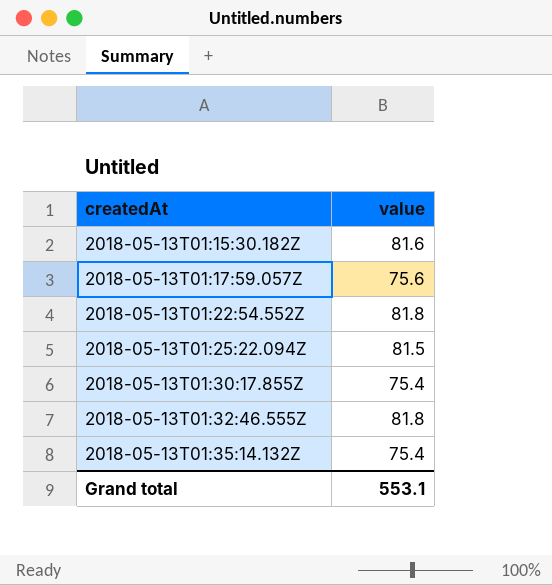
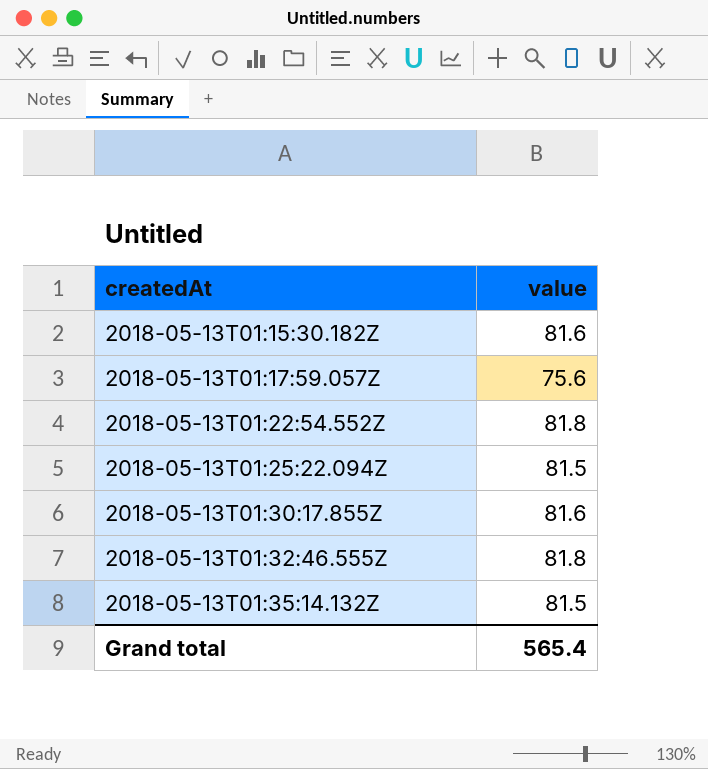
2018-05-13T01:30:17.855Z | value: 75.4 -> 81.6
2018-05-13T01:35:14.132Z | value: 75.4 -> 81.5
Grand total | value: 553.1 -> 565.4

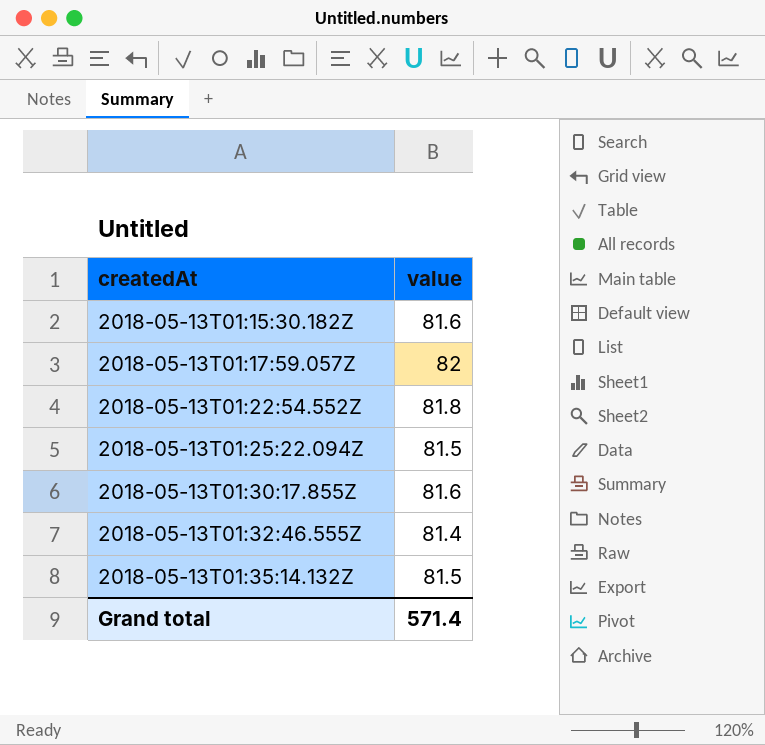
2018-05-13T01:17:59.057Z | value: 75.6 -> 82
2018-05-13T01:32:46.555Z | value: 81.8 -> 81.4
Grand total | value: 565.4 -> 571.4

